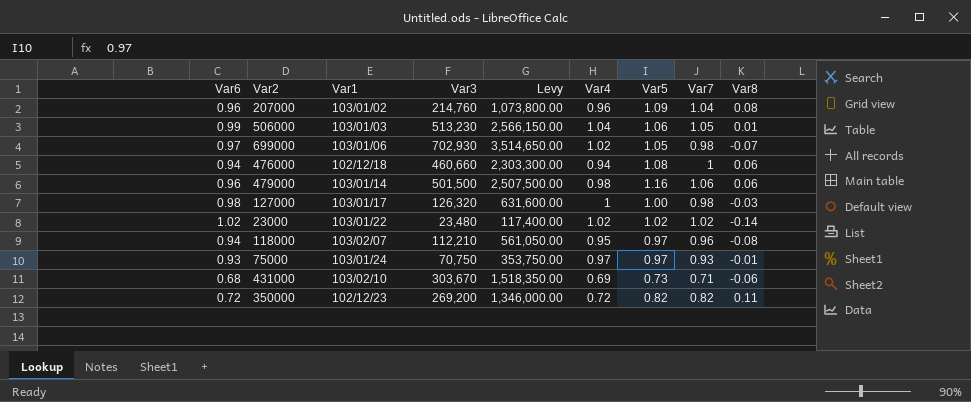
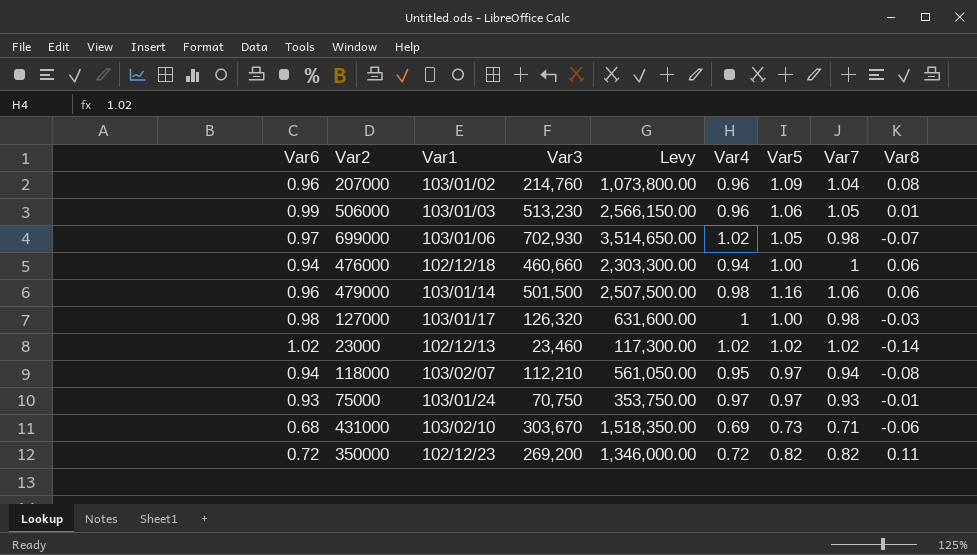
506000 | Var4: 1.04 -> 0.96
476000 | Var5: 1.08 -> 1.00
23000 | Var1: 103/01/22 -> 102/12/13
23000 | Var3: 23,480 -> 23,460
23000 | Levy: 117,400.00 -> 117,300.00
118000 | Var7: 0.96 -> 0.94

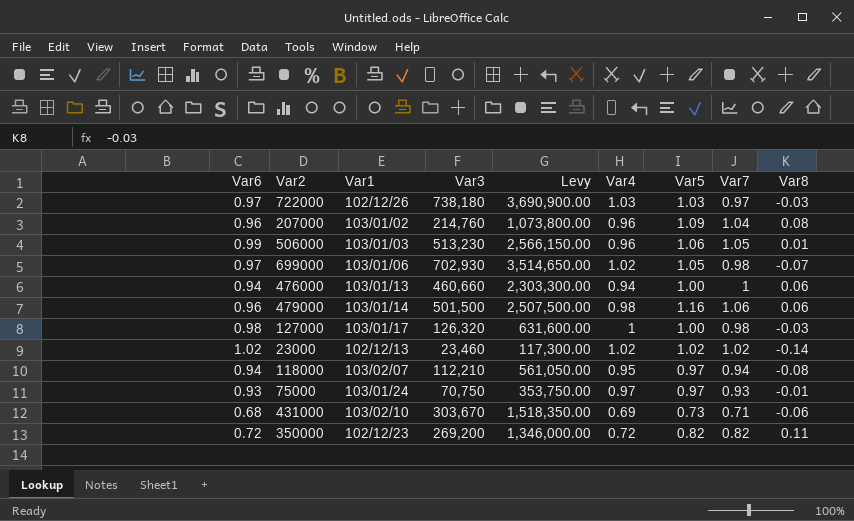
row 722000: none -> 0.97 | 102/12/26 | 738,180 | 3,690,900.00 | 1.03 | 1.03 | 0.97 | -0.03
476000 | Var1: 102/12/18 -> 103/01/13

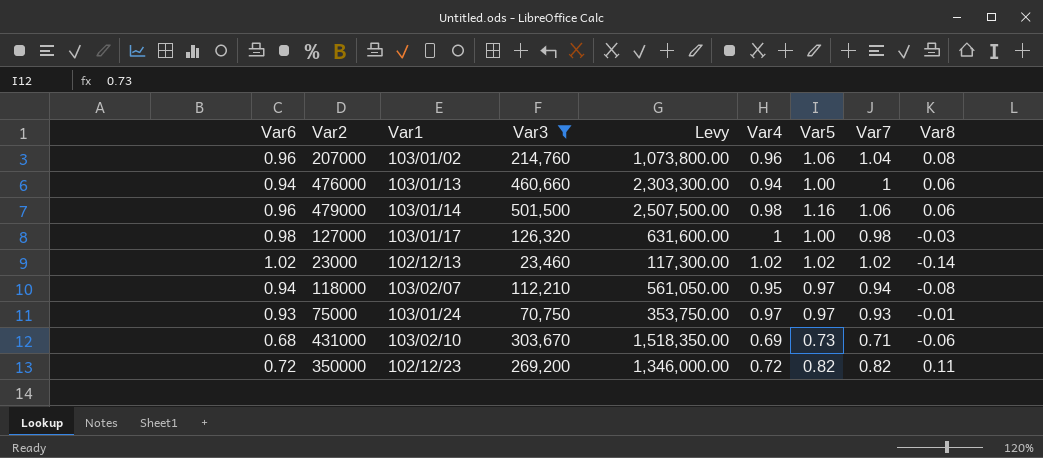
filter: none -> Var3 <= 501,500
207000 | Var5: 1.09 -> 1.06

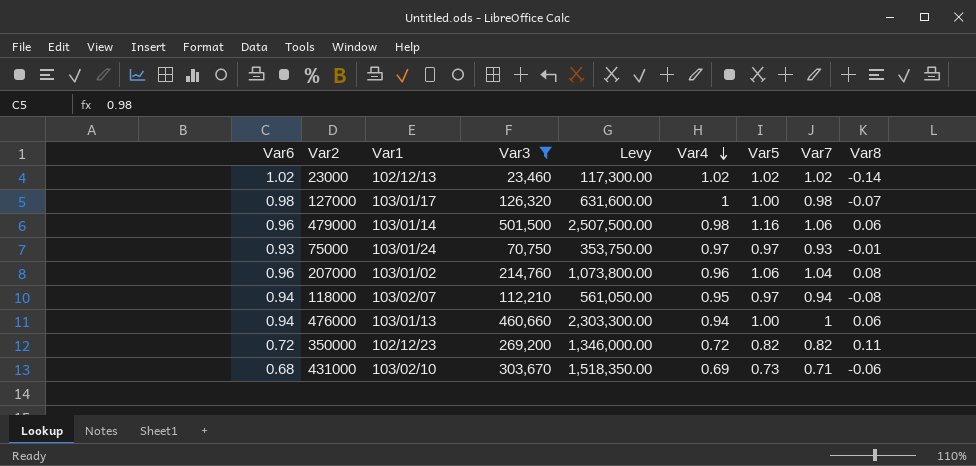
row order: none -> Var4 descending
127000 | Var8: -0.03 -> -0.07

